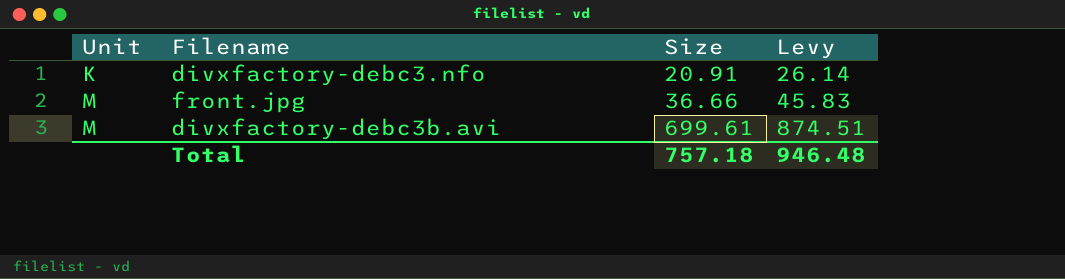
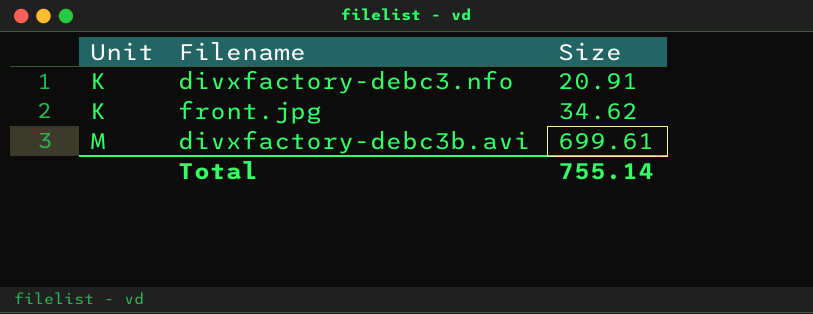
column Levy | formula: [Size] * 1.25 -> none
front.jpg | Unit: M -> K
front.jpg | Size: 36.66 -> 34.62
Total | Size: 757.18 -> 755.14

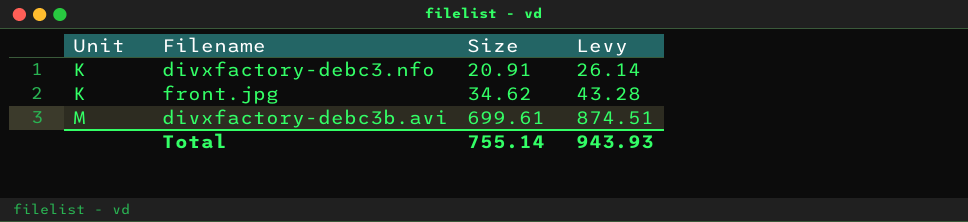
column Levy | formula: none -> [Size] * 1.25

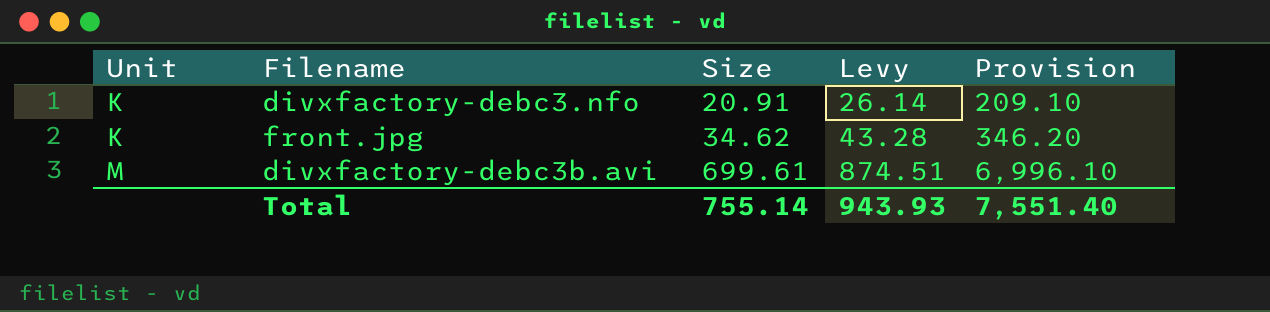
column Provision | formula: none -> [Size] * 10

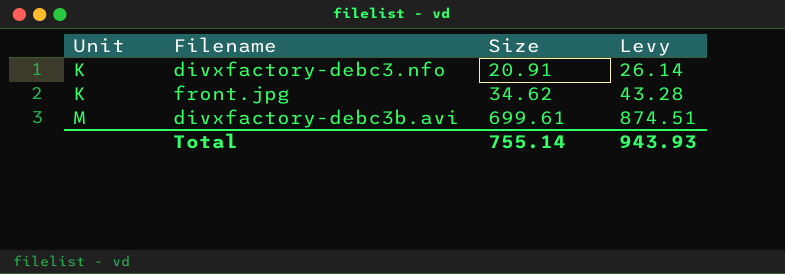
column Provision | formula: [Size] * 10 -> none

